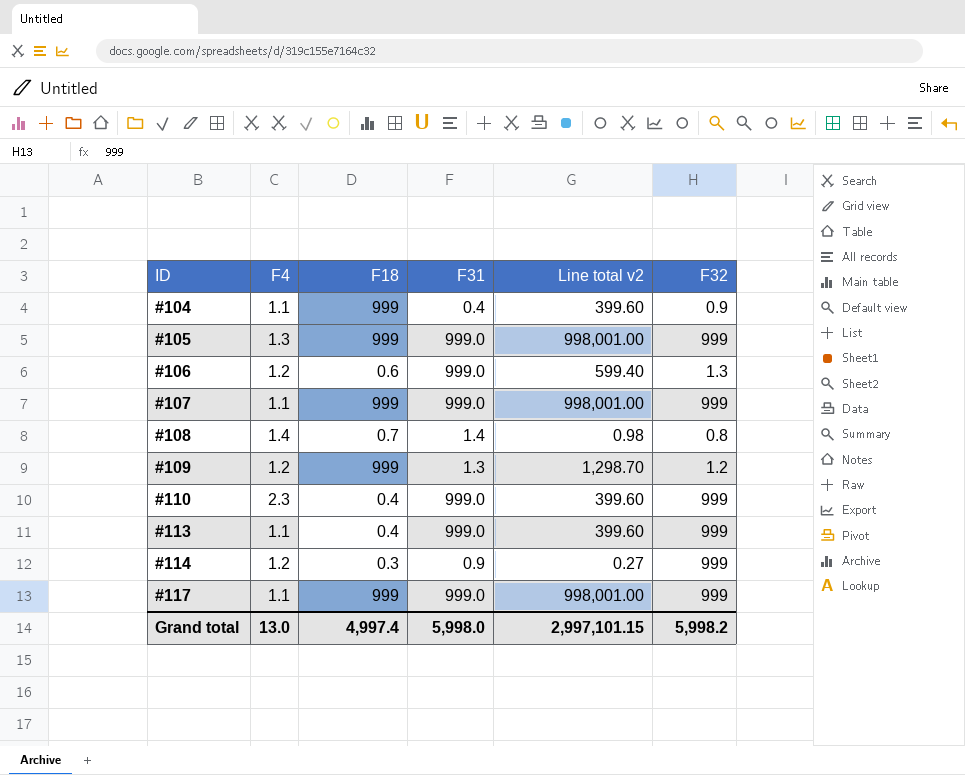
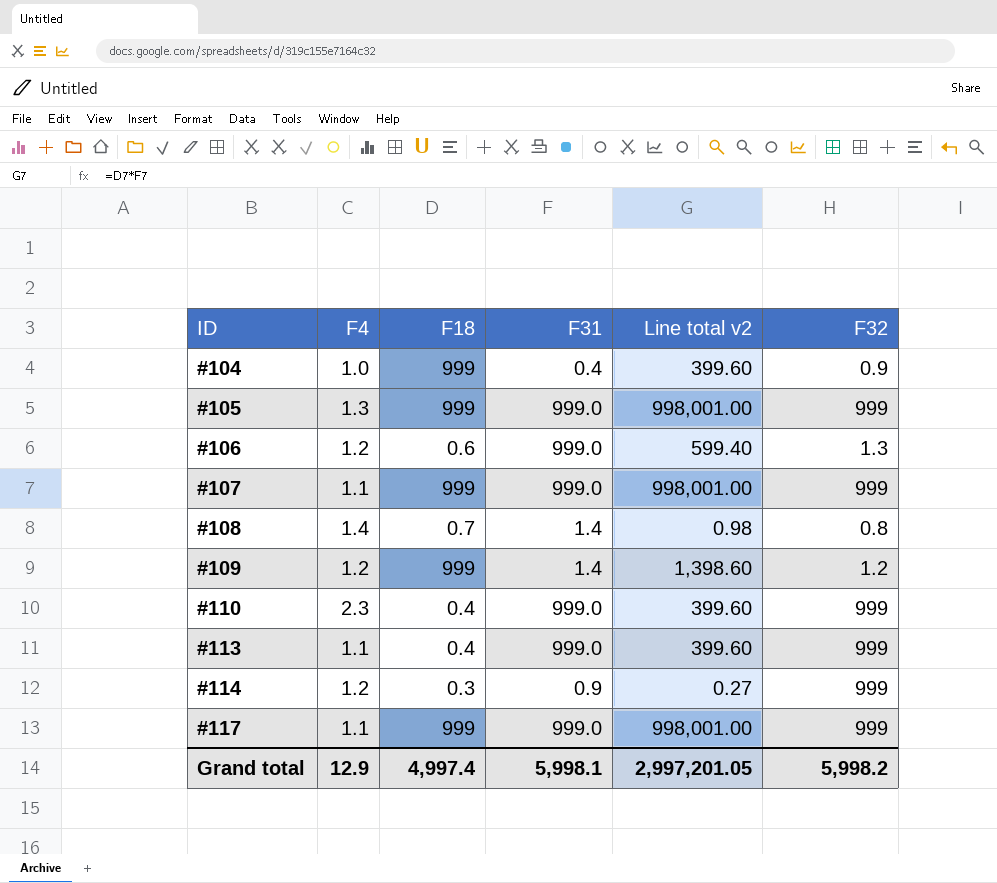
#104 | F4: 1.1 -> 1.0
#109 | F31: 1.3 -> 1.4
#109 | Line total v2: 1,298.70 -> 1,398.60
Grand total | F4: 13.0 -> 12.9
Grand total | F31: 5,998.0 -> 5,998.1
Grand total | Line total v2: 2,997,101.15 -> 2,997,201.05

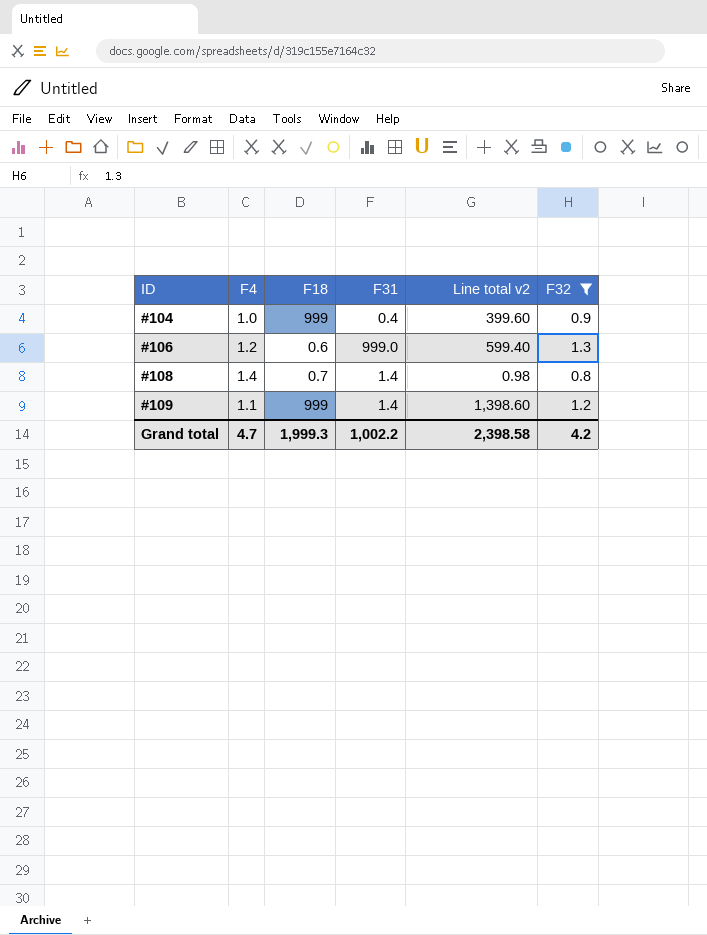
filter: none -> F32 != 999
#109 | F4: 1.2 -> 1.1
Grand total | F4: 12.9 -> 4.7
Grand total | F18: 4,997.4 -> 1,999.3
Grand total | F31: 5,998.1 -> 1,002.2
Grand total | Line total v2: 2,997,201.05 -> 2,398.58
Grand total | F32: 5,998.2 -> 4.2

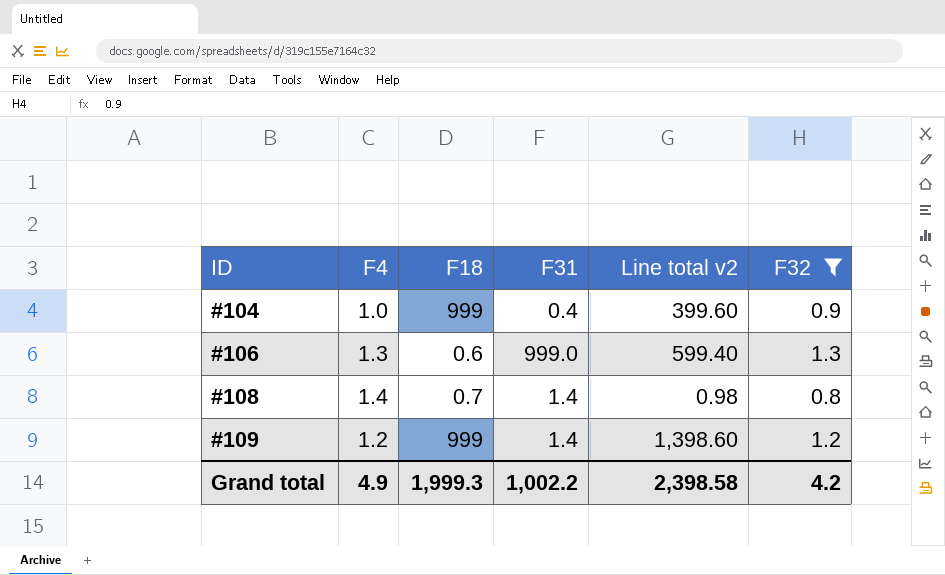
#106 | F4: 1.2 -> 1.3
#109 | F4: 1.1 -> 1.2
Grand total | F4: 4.7 -> 4.9

